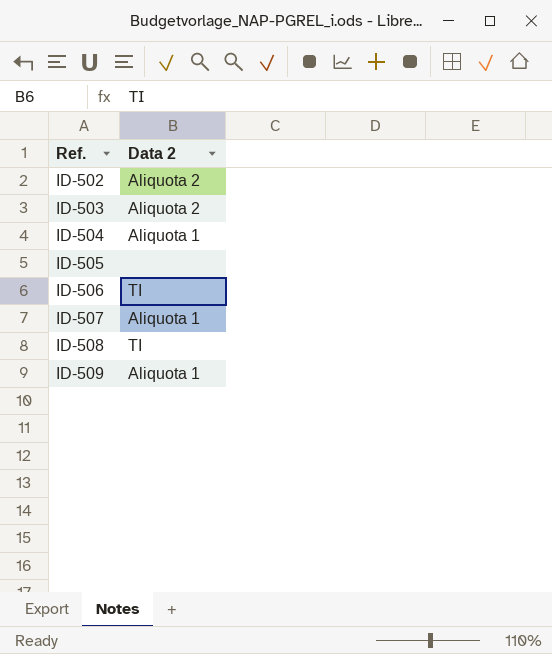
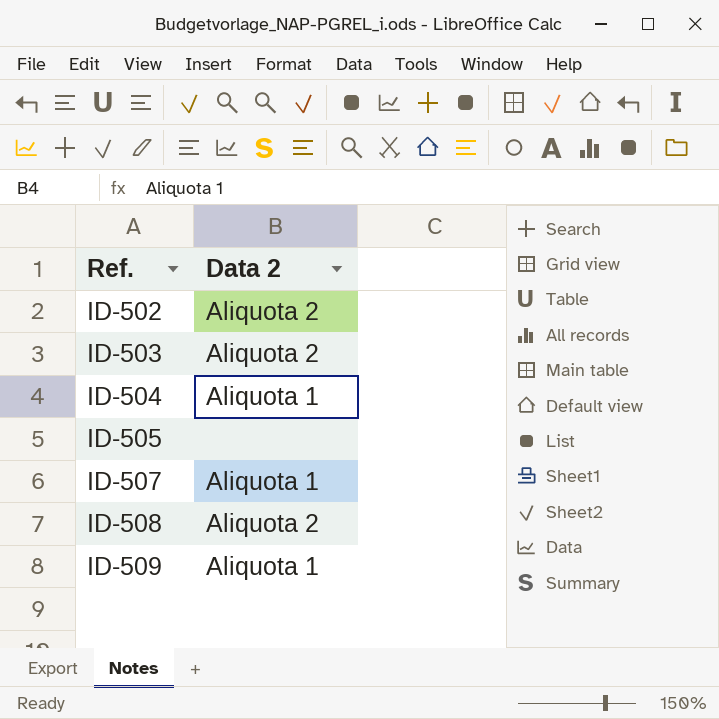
row ID-506: TI -> none
ID-508 | Data 2: TI -> Aliquota 2

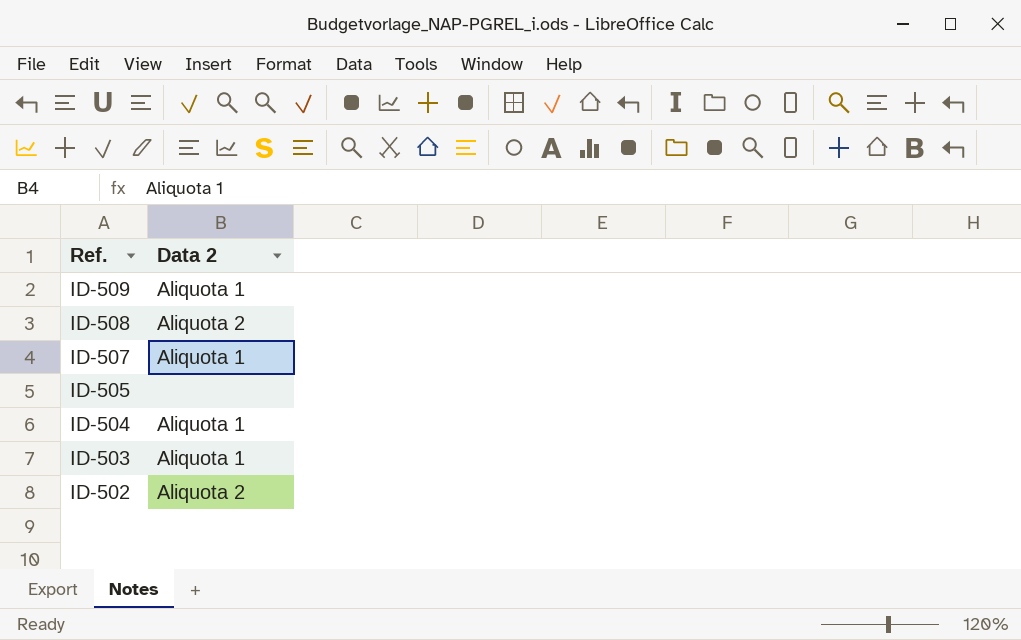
row order: Ref. ascending -> Ref. descending
ID-503 | Data 2: Aliquota 2 -> Aliquota 1

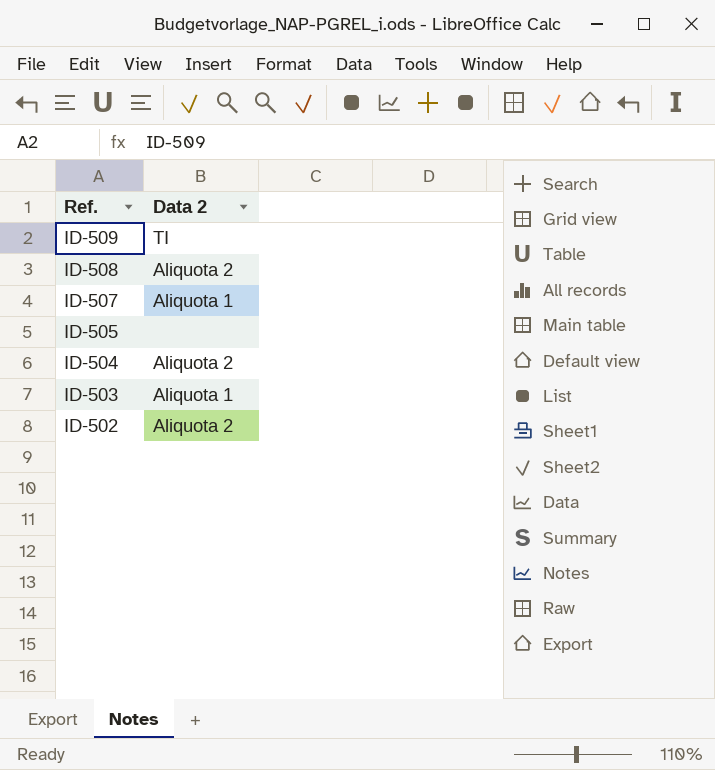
ID-509 | Data 2: Aliquota 1 -> TI
ID-504 | Data 2: Aliquota 1 -> Aliquota 2

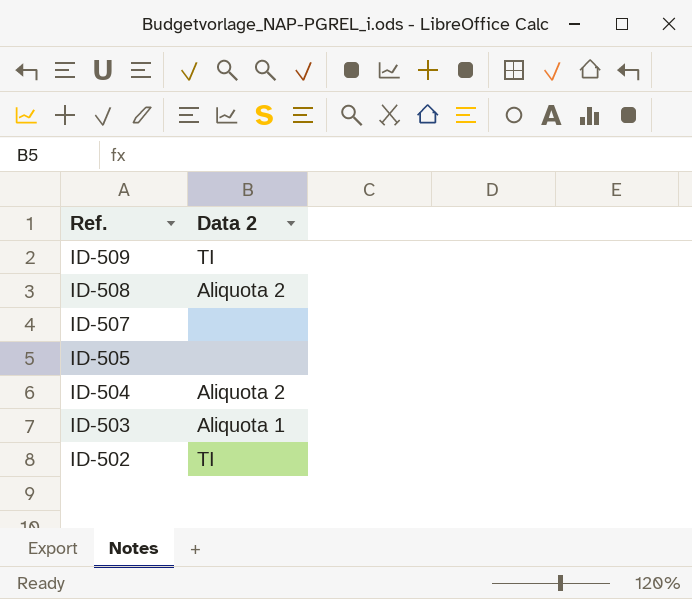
ID-507 | Data 2: Aliquota 1 -> none
ID-502 | Data 2: Aliquota 2 -> TI

